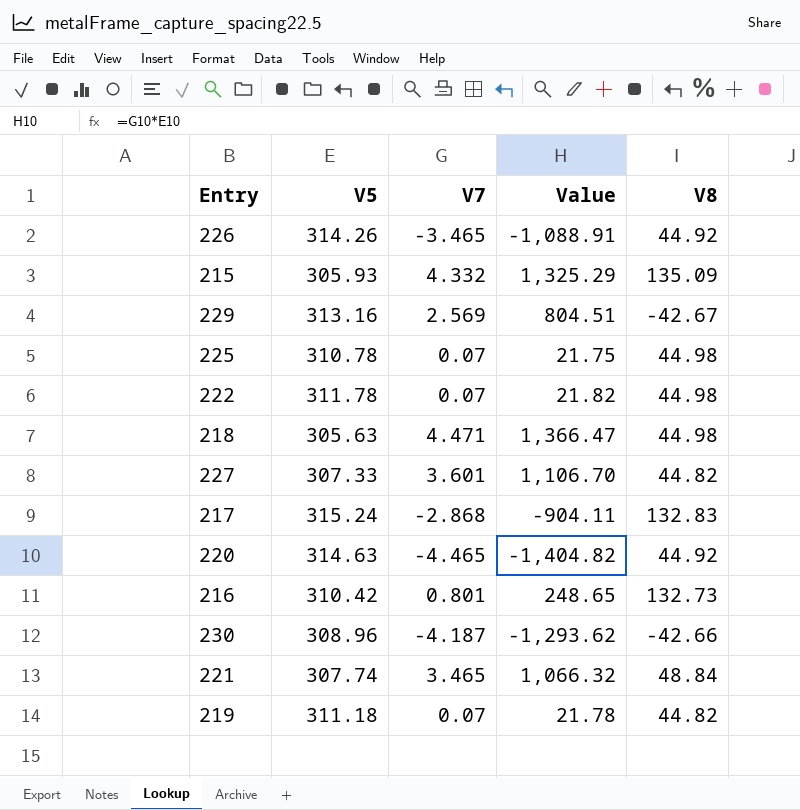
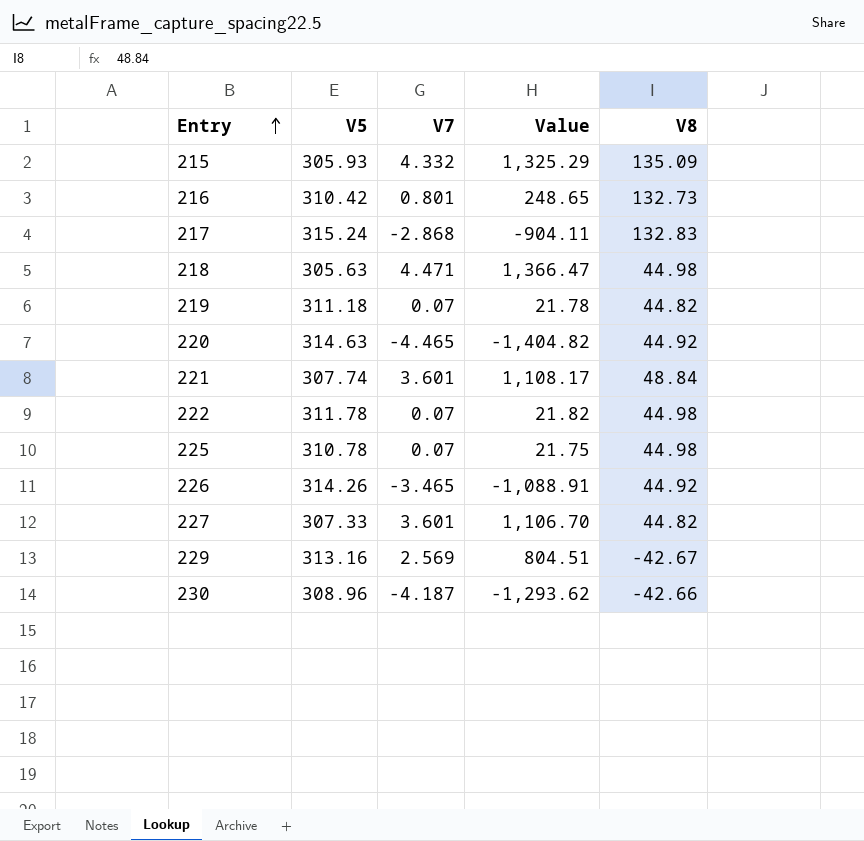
row order: none -> Entry ascending
221 | V7: 3.465 -> 3.601
221 | Value: 1,066.32 -> 1,108.17

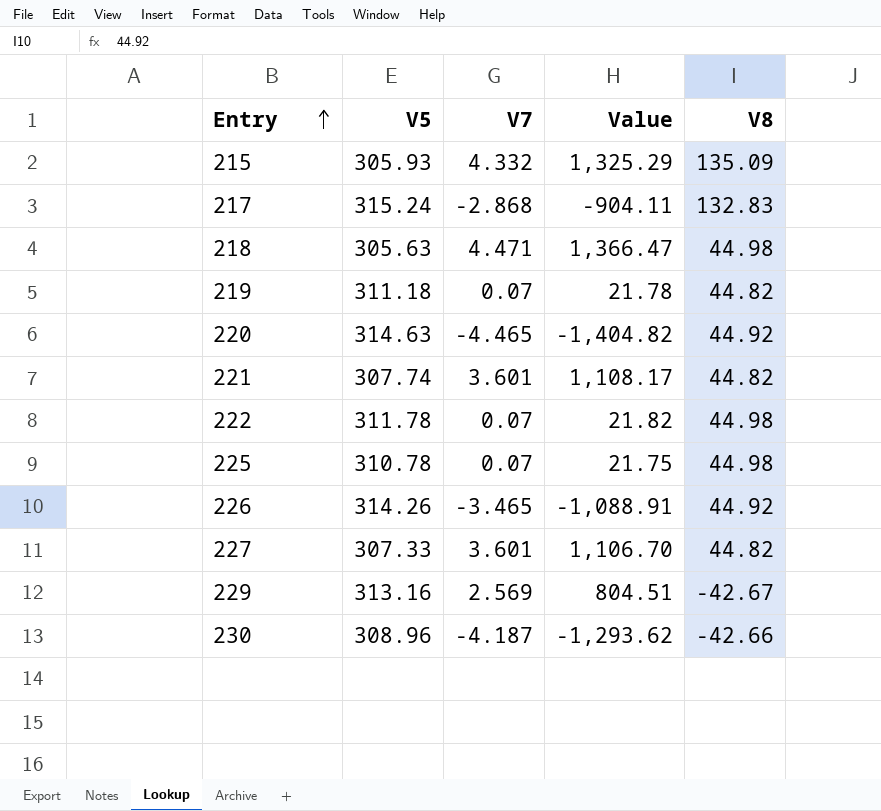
row 216: 310.42 | 0.801 | 248.65 | 132.73 -> none
221 | V8: 48.84 -> 44.82

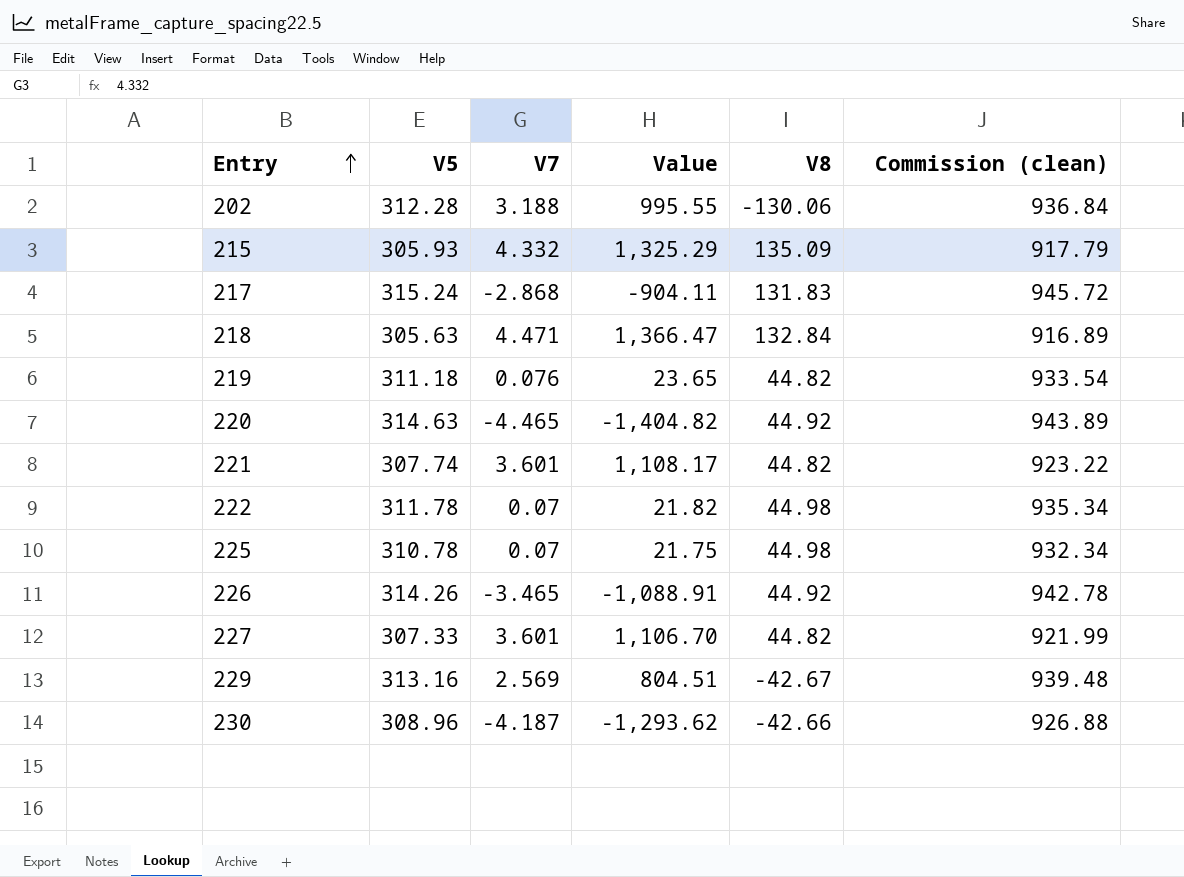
column Commission (clean) | formula: none -> [V5] * 3
row 202: none -> 312.28 | 3.188 | 995.55 | -130.06 | 936.84
217 | V8: 132.83 -> 131.83
218 | V8: 44.98 -> 132.84
219 | V7: 0.07 -> 0.076
219 | Value: 21.78 -> 23.65

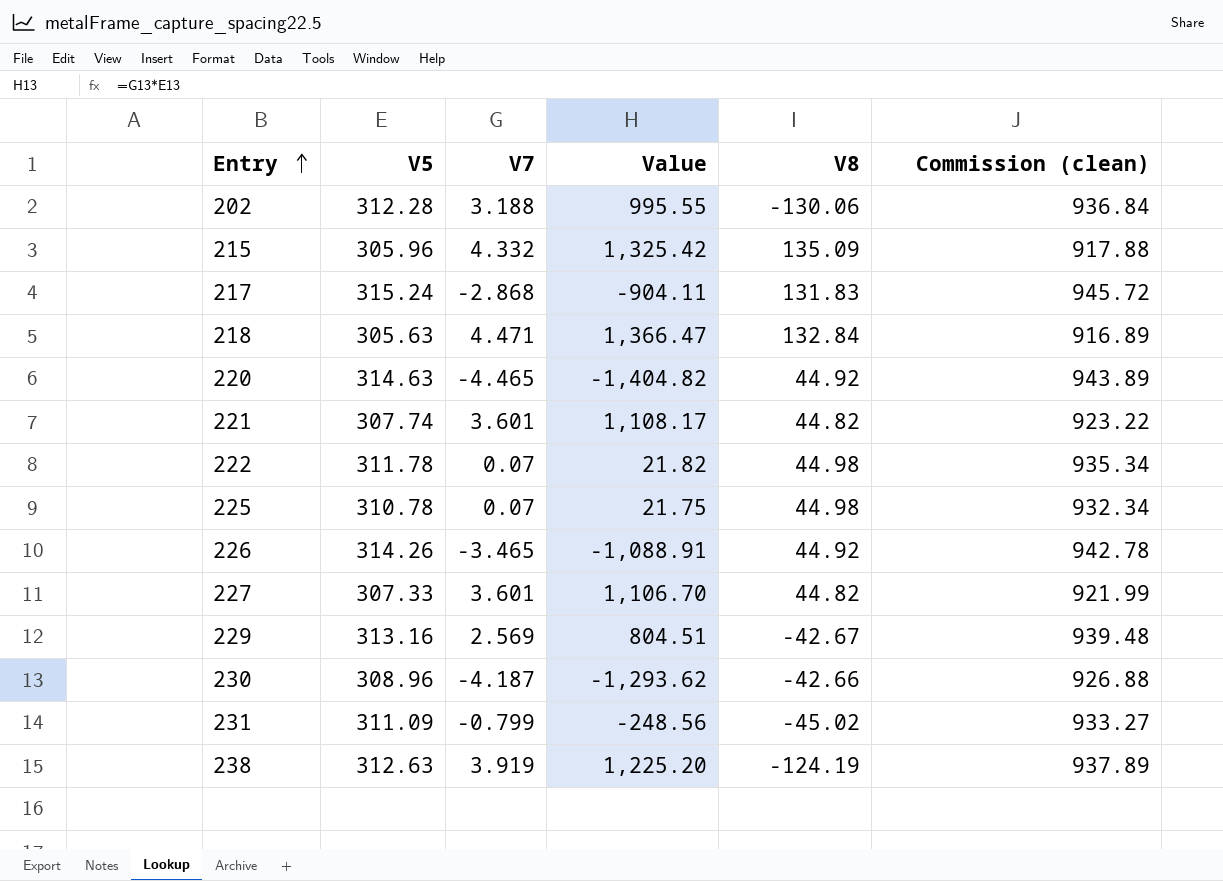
row 219: 311.18 | 0.076 | 23.65 | 44.82 | 933.54 -> none
215 | V5: 305.93 -> 305.96
215 | Value: 1,325.29 -> 1,325.42
215 | Commission (clean): 917.79 -> 917.88
row 231: none -> 311.09 | -0.799 | -248.56 | -45.02 | 933.27
row 238: none -> 312.63 | 3.919 | 1,225.20 | -124.19 | 937.89

